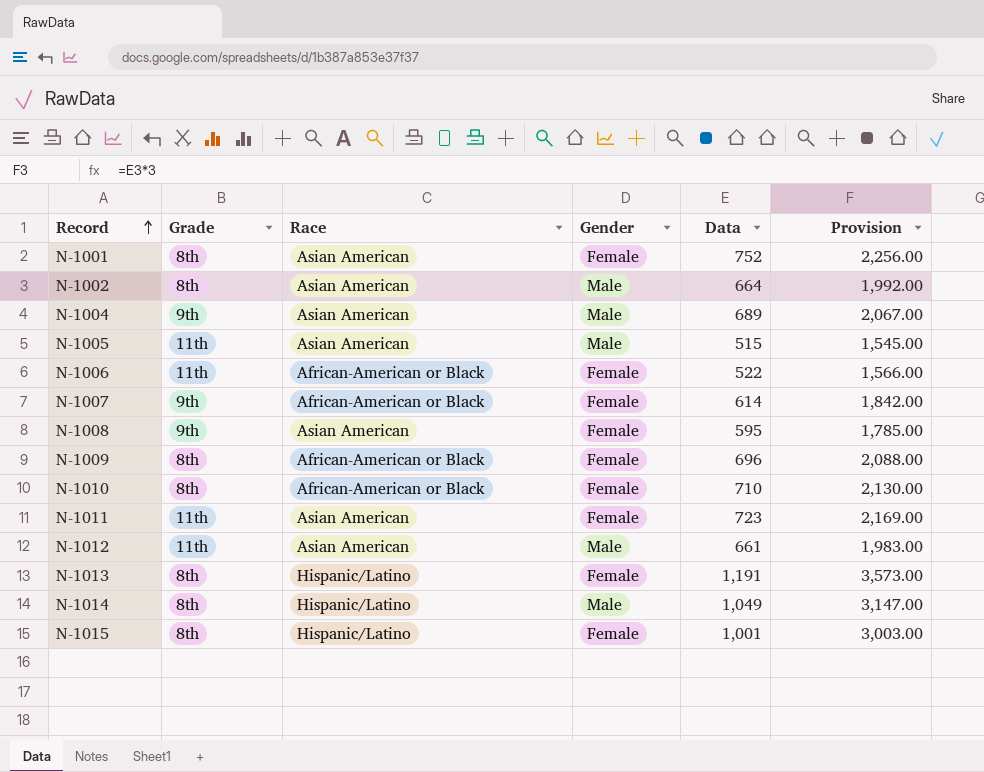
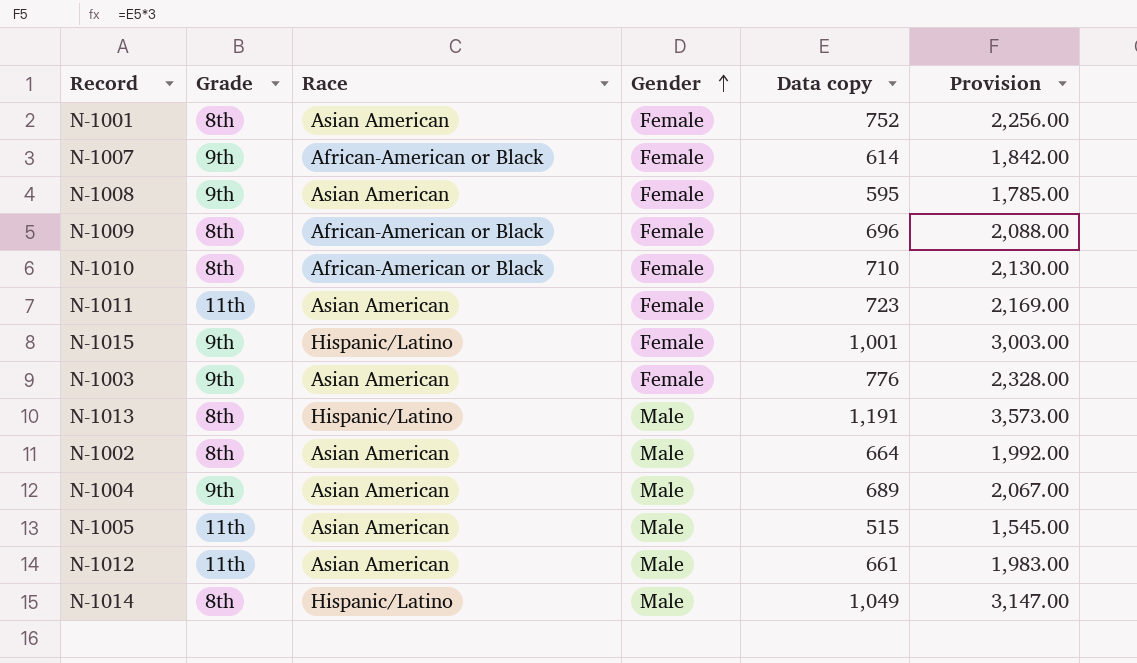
row order: Record ascending -> Gender ascending
column name: Data -> Data copy
row N-1006: 11th | African-American or Black | Female | 522 | 1,566.00 -> none
N-1015 | Grade: 8th -> 9th
row N-1003: none -> 9th | Asian American | Female | 776 | 2,328.00
N-1013 | Gender: Female -> Male

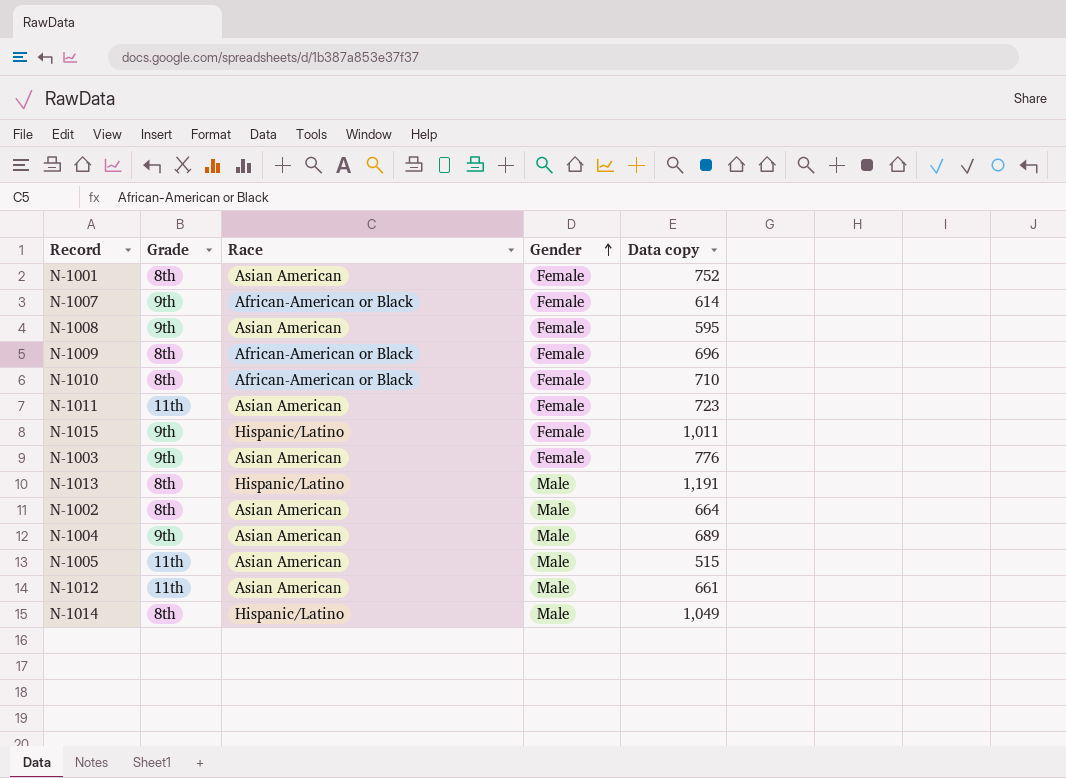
column Provision | formula: [Data copy] * 3 -> none
N-1015 | Data copy: 1,001 -> 1,011

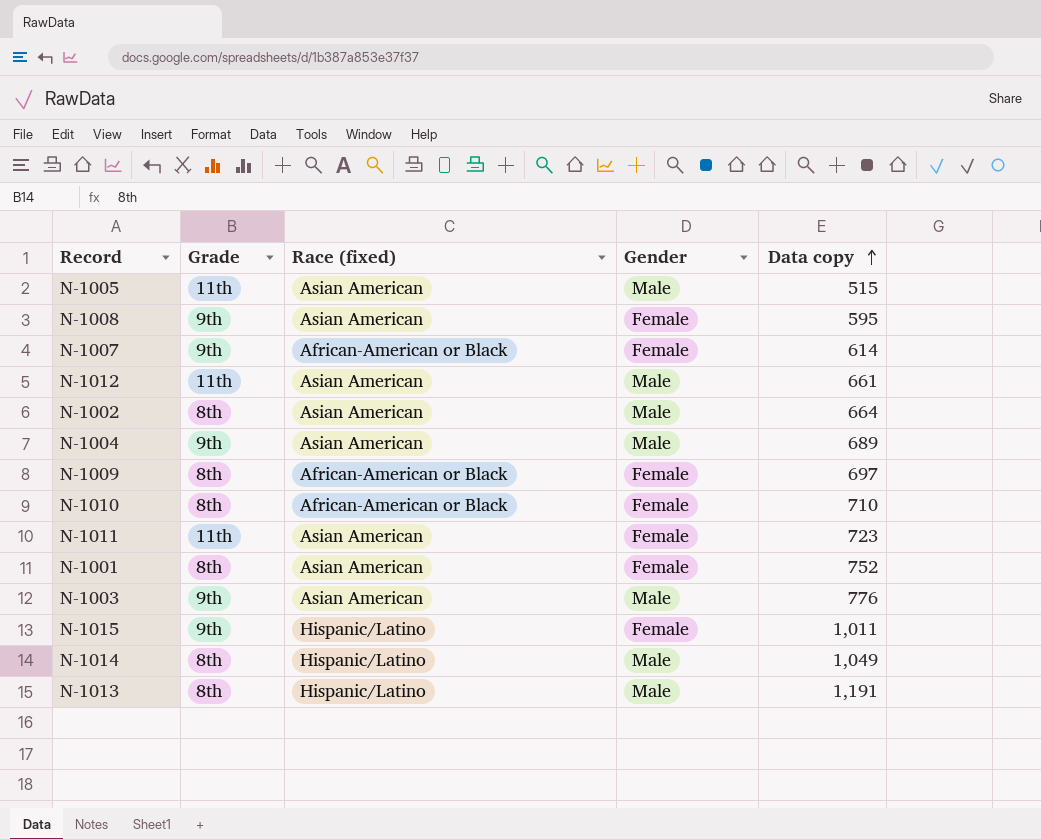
row order: Gender ascending -> Data copy ascending
column name: Race -> Race (fixed)
N-1009 | Data copy: 696 -> 697
N-1003 | Gender: Female -> Male

